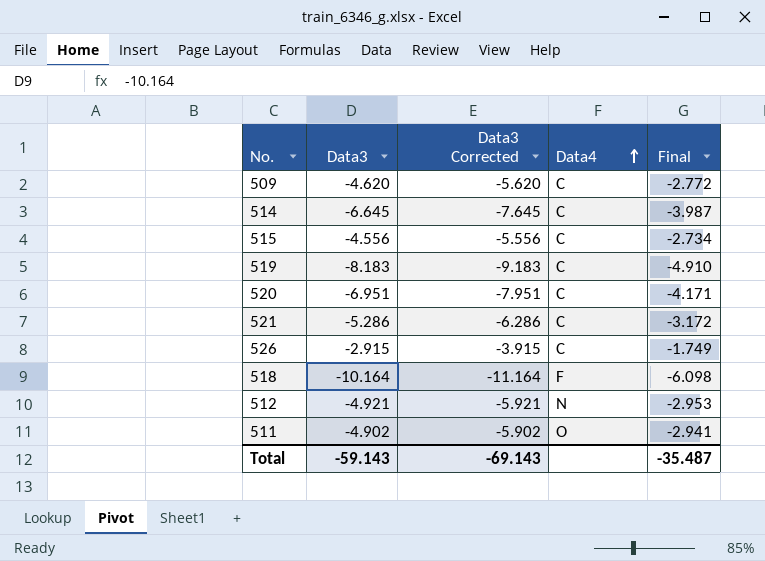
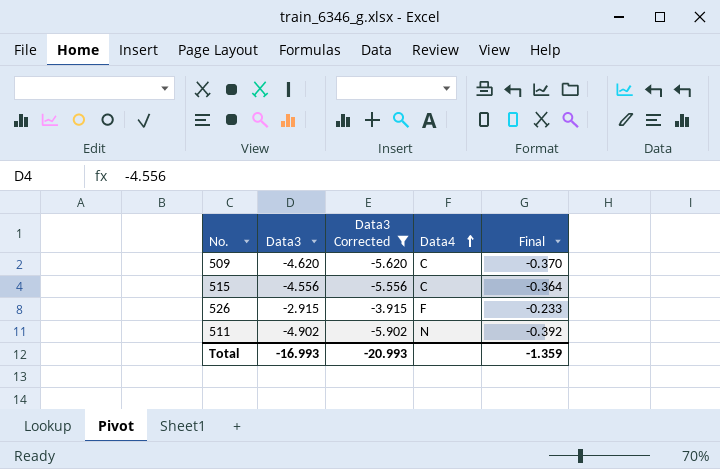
filter: none -> Data3 Corrected >= -5.902
column Final | formula: [Data3] * 0.6 -> [Data3] * 0.08
526 | Data4: C -> F
511 | Data4: O -> N
Total | Data3: -59.143 -> -16.993
Total | Data3 Corrected: -69.143 -> -20.993
Total | Final: -35.487 -> -1.359

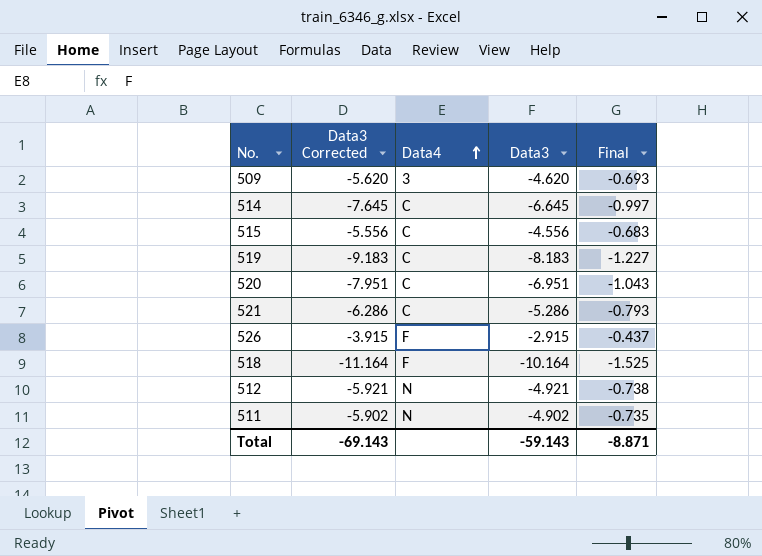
filter: Data3 Corrected >= -5.902 -> none
column Data3 | position: 2 -> 4
column Final | formula: [Data3] * 0.08 -> [Data3] * 0.15
509 | Data4: C -> 3
Total | Data3 Corrected: -20.993 -> -69.143
Total | Data3: -16.993 -> -59.143
Total | Final: -1.359 -> -8.871

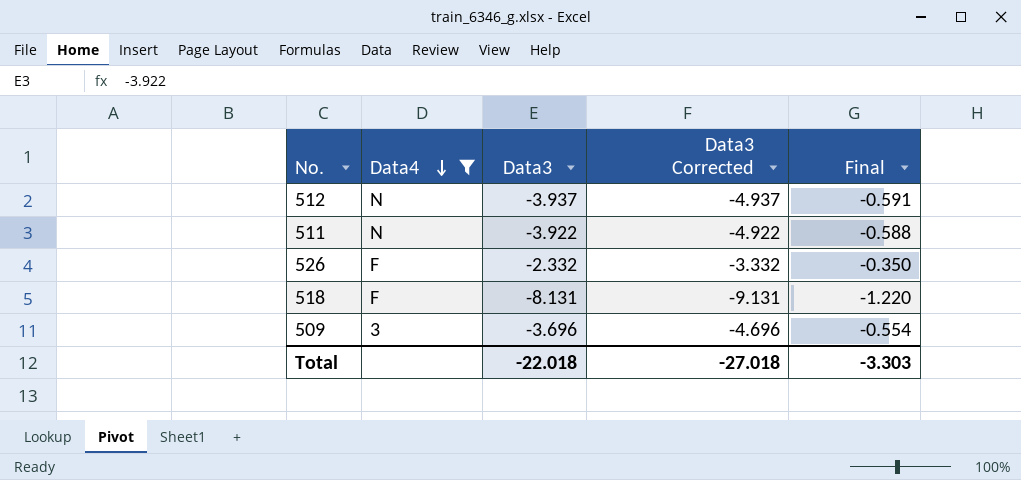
filter: none -> Data4 != C
row order: Data4 ascending -> Data4 descending
column Data3 Corrected | position: 2 -> 4
512 | Data3: -4.921 -> -3.937
512 | Data3 Corrected: -5.921 -> -4.937
512 | Final: -0.738 -> -0.591
511 | Data3: -4.902 -> -3.922
511 | Data3 Corrected: -5.902 -> -4.922
511 | Final: -0.735 -> -0.588
526 | Data3: -2.915 -> -2.332
526 | Data3 Corrected: -3.915 -> -3.332
526 | Final: -0.437 -> -0.350
518 | Data3: -10.164 -> -8.131
518 | Data3 Corrected: -11.164 -> -9.131
518 | Final: -1.525 -> -1.220
509 | Data3: -4.620 -> -3.696
509 | Data3 Corrected: -5.620 -> -4.696
509 | Final: -0.693 -> -0.554
Total | Data3: -59.143 -> -22.018
Total | Data3 Corrected: -69.143 -> -27.018
Total | Final: -8.871 -> -3.303

